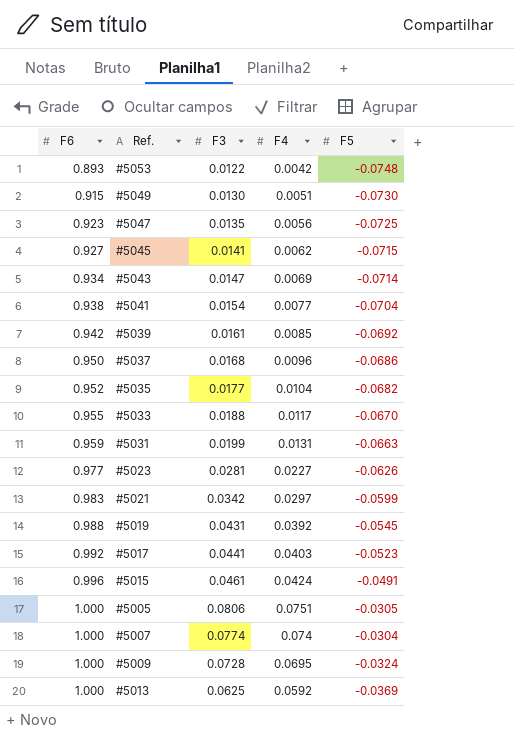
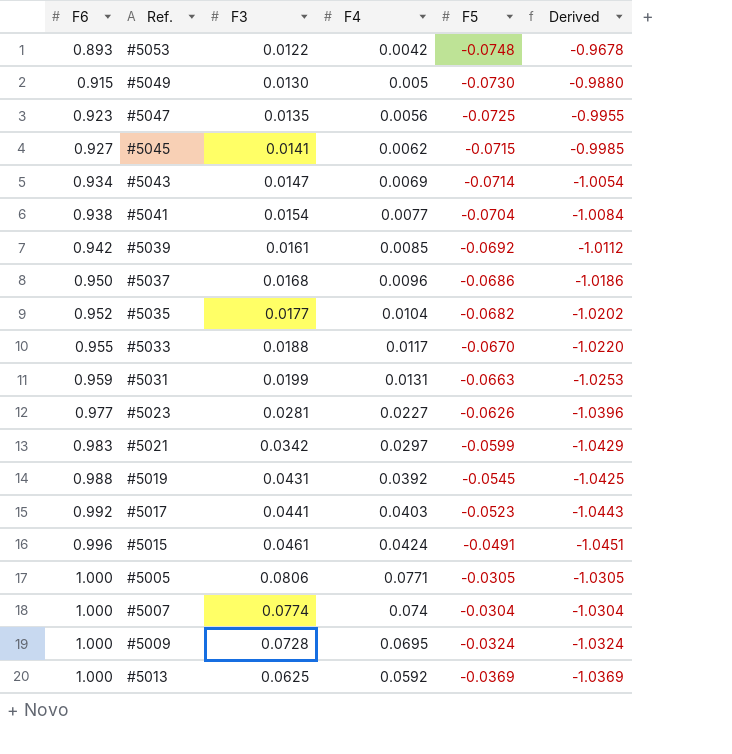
column Derived | formula: none -> [F5] - [F6]
#5049 | F4: 0.0051 -> 0.005
#5005 | F4: 0.0751 -> 0.0771

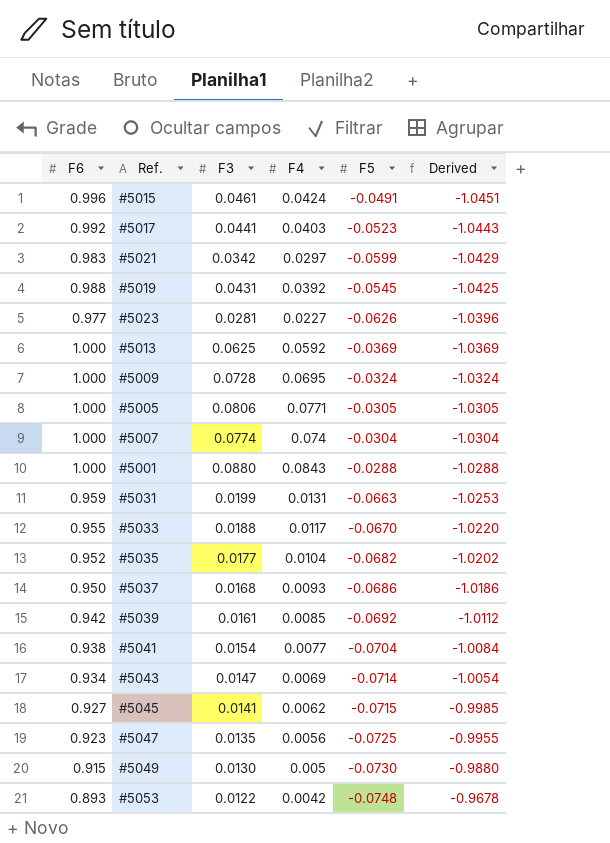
row order: F6 ascending -> Derived ascending
row #5001: none -> 1.000 | 0.0880 | 0.0843 | -0.0288 | -1.0288
#5037 | F4: 0.0096 -> 0.0093

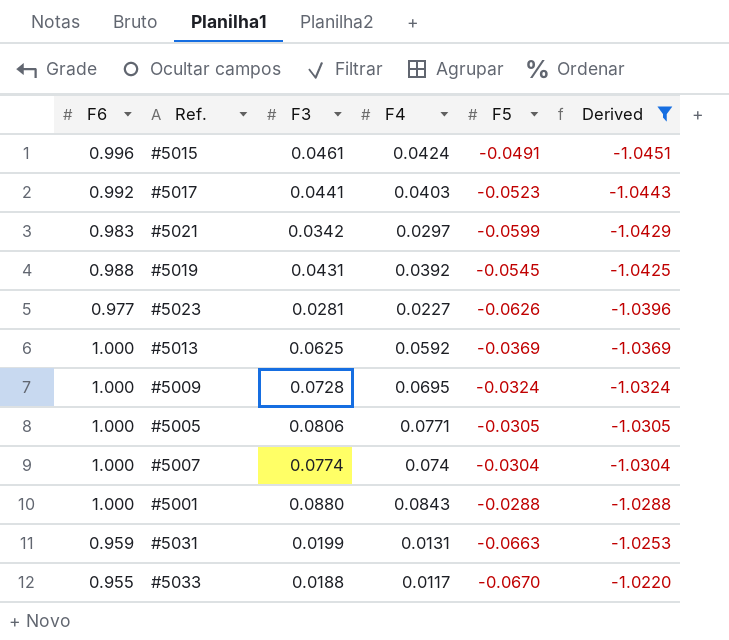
filter: none -> Derived <= -1.0220

